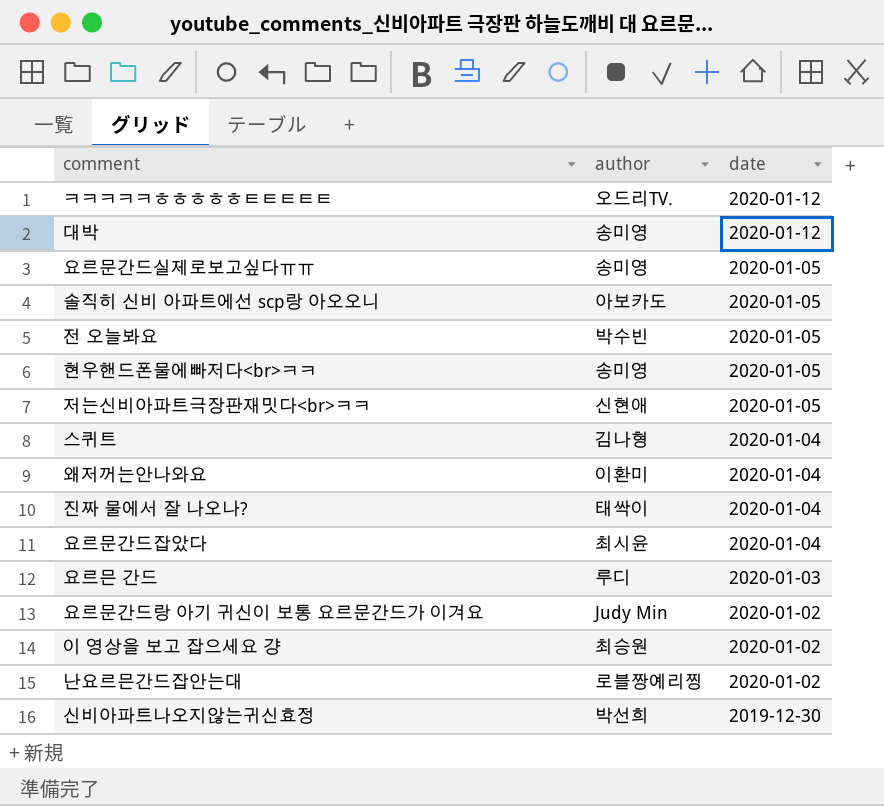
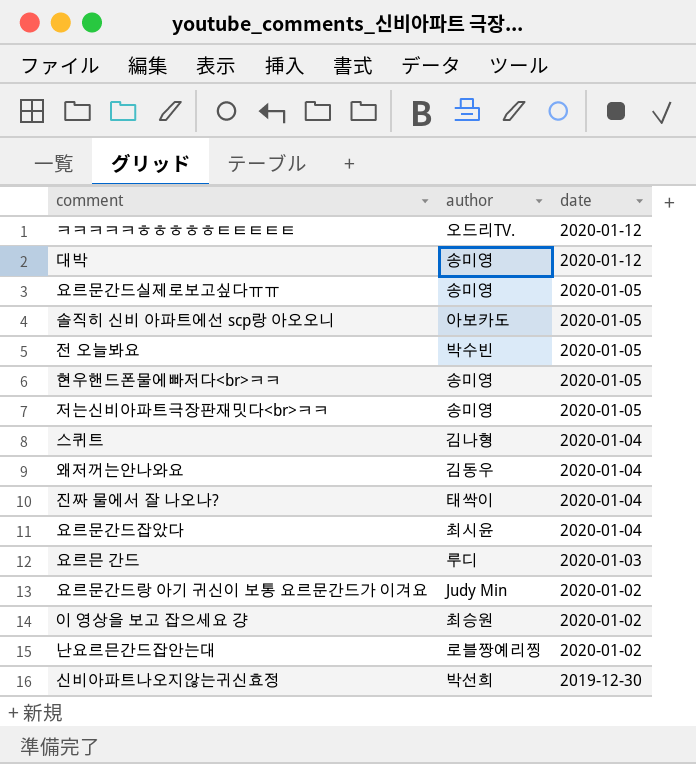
저는신비아파트극장판재밋다<br>ㅋㅋ | author: 신현애 -> 송미영
왜저꺼는안나와요 | author: 이환미 -> 김동우

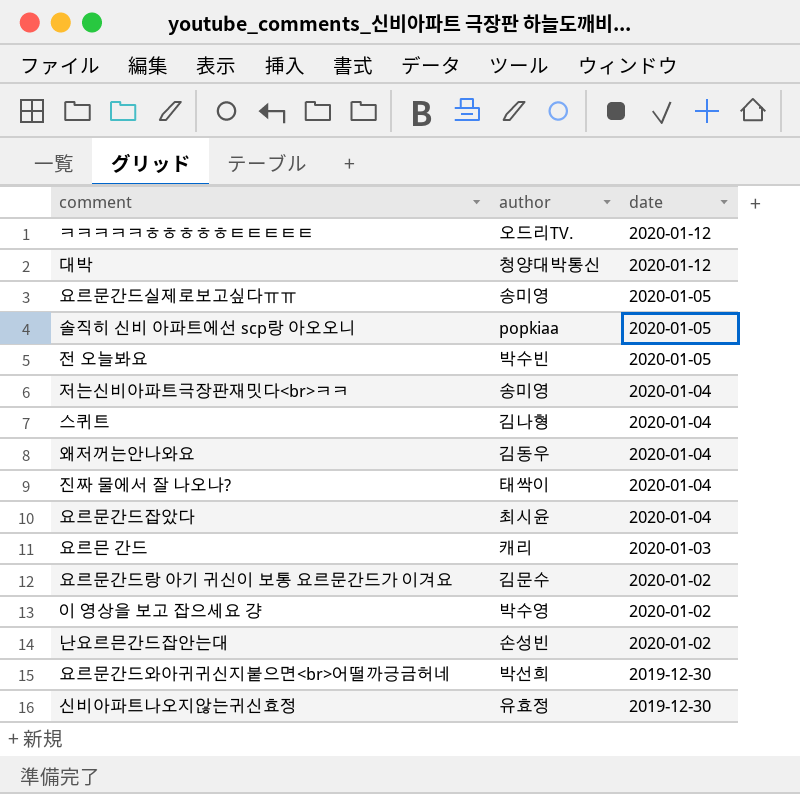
row 현우핸드폰물에빠저다<br>ㅋㅋ: 송미영 | 2020-01-05 -> none
대박 | author: 송미영 -> 청양대박통신
솔직히 신비 아파트에선 scp랑 아오오니 | author: 아보카도 -> popkiaa
저는신비아파트극장판재밋다<br>ㅋㅋ | date: 2020-01-05 -> 2020-01-04
요르믄 간드 | author: 루디 -> 캐리
요르문간드랑 아기 귀신이 보통 요르문간드가 이겨요 | author: Judy Min -> 김문수
이 영상을 보고 잡으세요 걍 | author: 최승원 -> 박수영
난요르믄간드잡안는대 | author: 로블짱예리찡 -> 손성빈
row 요르문간드와아귀귀신지붙으면<br>어떨까긍금허네: none -> 박선희 | 2019-12-30
신비아파트나오지않는귀신효정 | author: 박선희 -> 유효정

